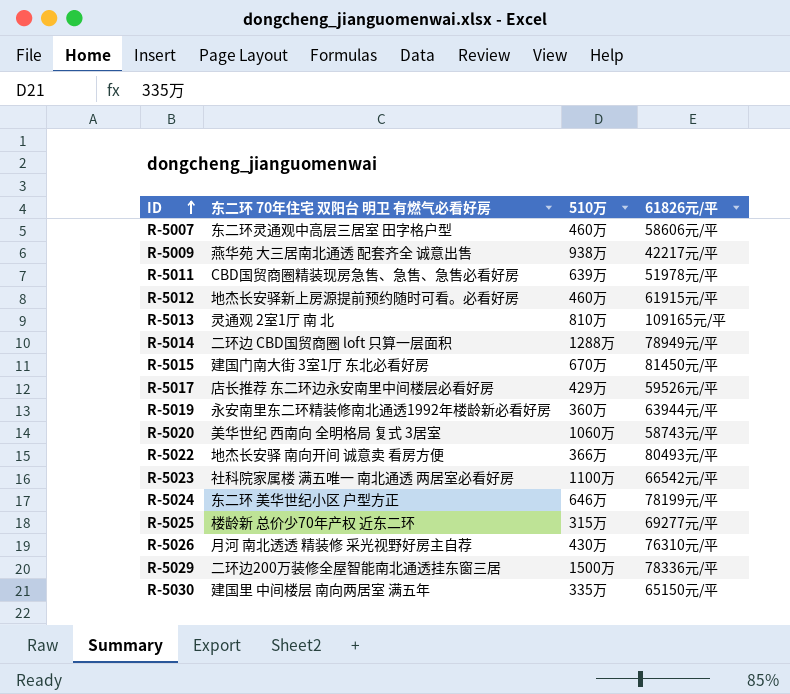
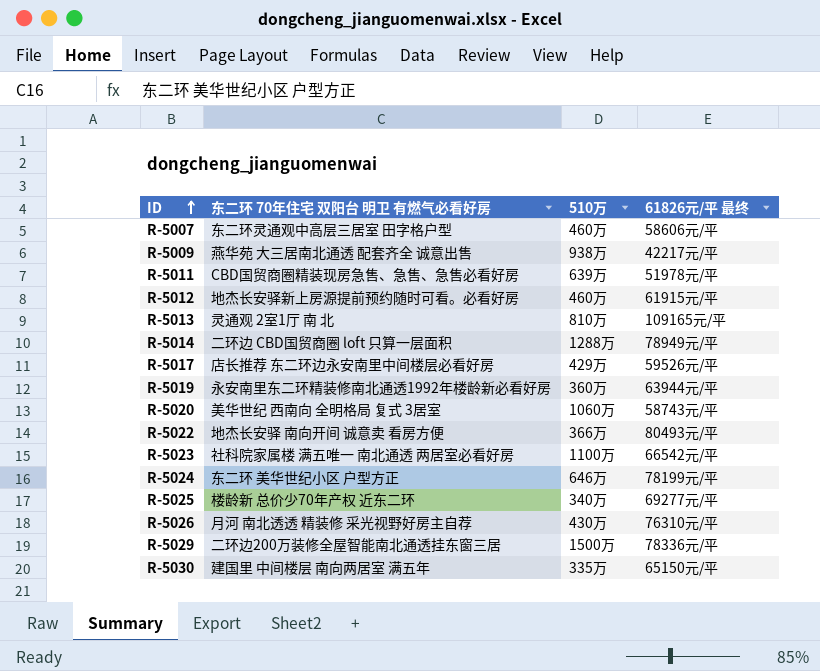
column name: 61826元/平 -> 61826元/平 最终
row R-5015: 建国门南大街 3室1厅 东北必看好房 | 670万 | 81450元/平 -> none
R-5025 | 510万: 315万 -> 340万

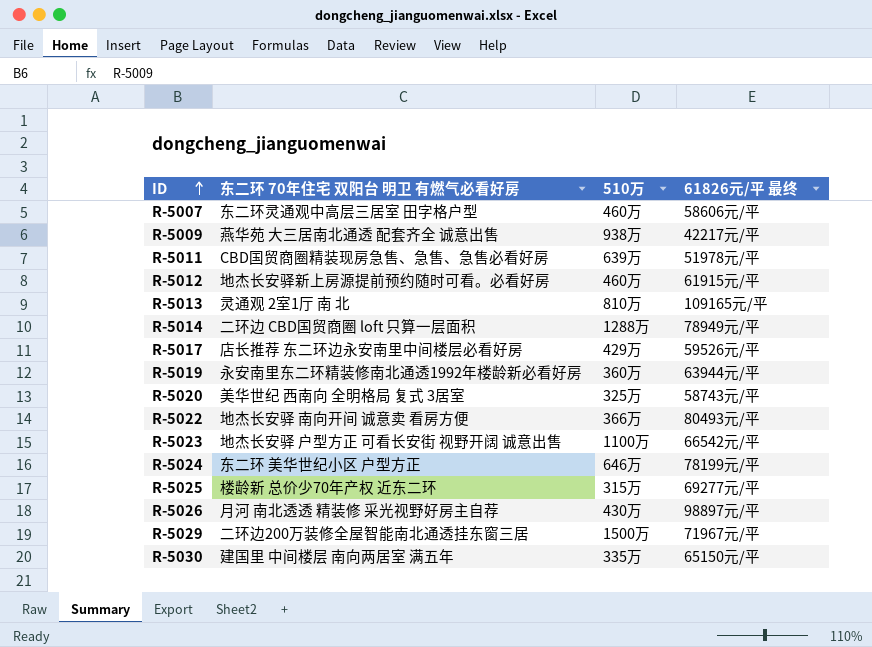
R-5020 | 510万: 1060万 -> 325万
R-5023 | 东二环 70年住宅 双阳台 明卫 有燃气必看好房: 社科院家属楼 满五唯一 南北通透 两居室必看好房 -> 地杰长安驿 户型方正 可看长安街 视野开阔 诚意出售
R-5025 | 510万: 340万 -> 315万
R-5026 | 61826元/平 最终: 76310元/平 -> 98897元/平
R-5029 | 61826元/平 最终: 78336元/平 -> 71967元/平

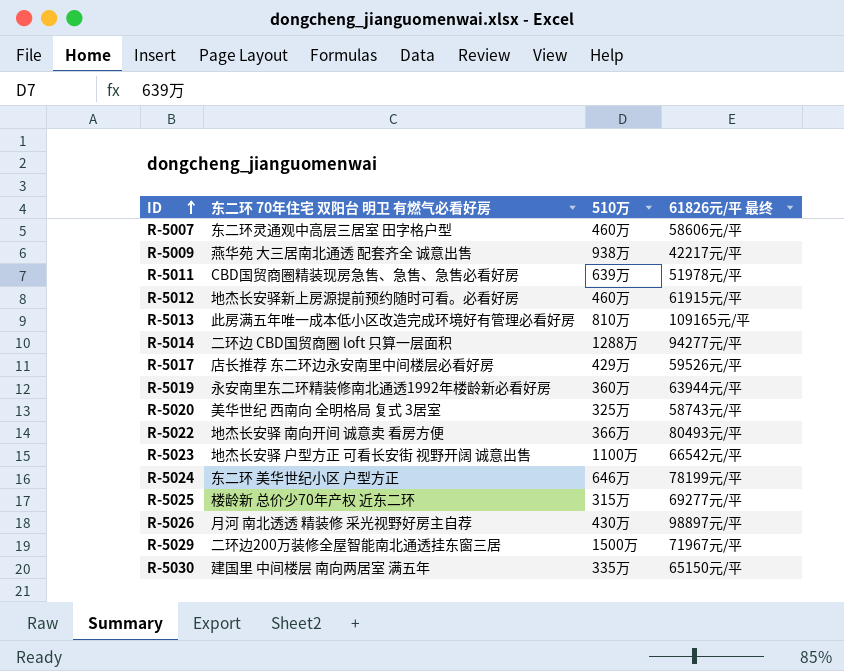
R-5013 | 东二环 70年住宅 双阳台 明卫 有燃气必看好房: 灵通观 2室1厅 南 北 -> 此房满五年唯一成本低小区改造完成环境好有管理必看好房
R-5014 | 61826元/平 最终: 78949元/平 -> 94277元/平

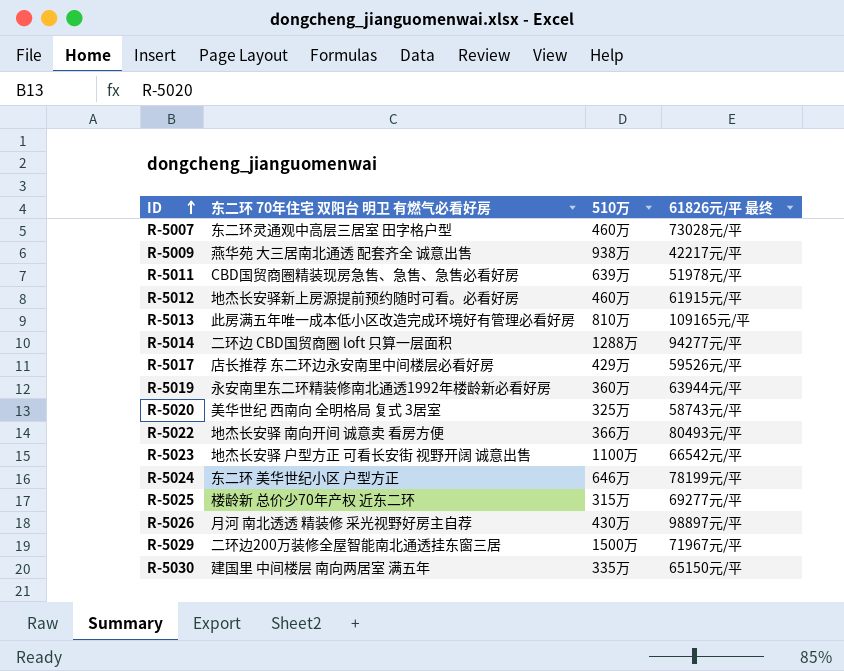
R-5007 | 61826元/平 最终: 58606元/平 -> 73028元/平

